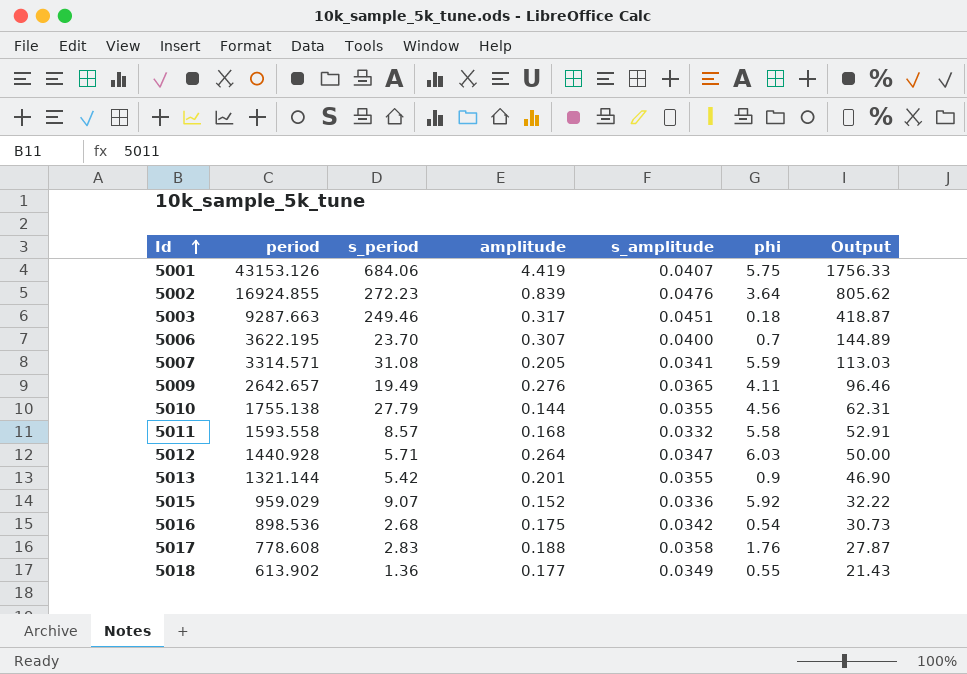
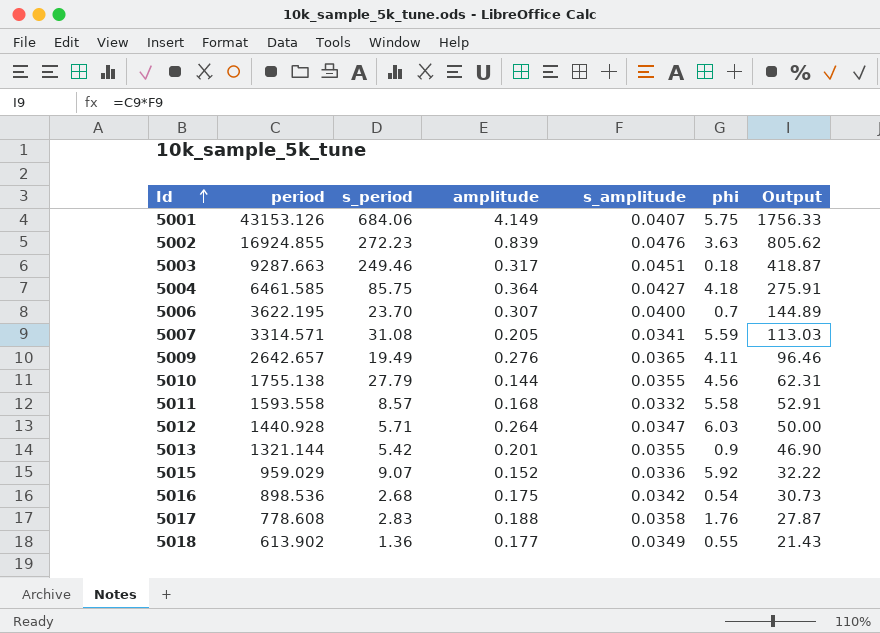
5001 | amplitude: 4.419 -> 4.149
5002 | phi: 3.64 -> 3.63
row 5004: none -> 6461.585 | 85.75 | 0.364 | 0.0427 | 4.18 | 275.91

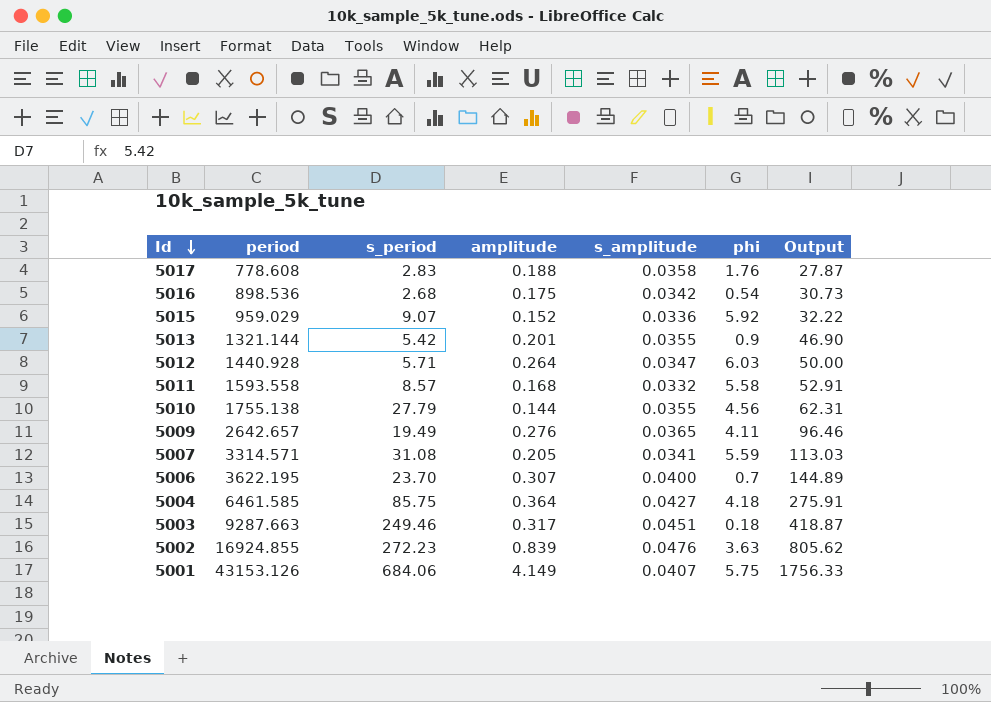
row order: Id ascending -> Id descending
row 5018: 613.902 | 1.36 | 0.177 | 0.0349 | 0.55 | 21.43 -> none

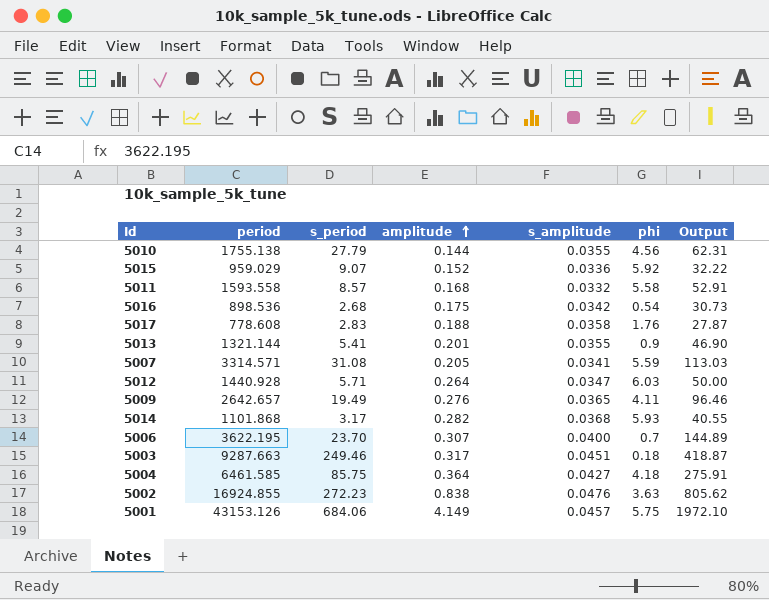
row order: Id descending -> amplitude ascending
5013 | s_period: 5.42 -> 5.41
row 5014: none -> 1101.868 | 3.17 | 0.282 | 0.0368 | 5.93 | 40.55
5002 | amplitude: 0.839 -> 0.838
5001 | s_amplitude: 0.0407 -> 0.0457
5001 | Output: 1756.33 -> 1972.10

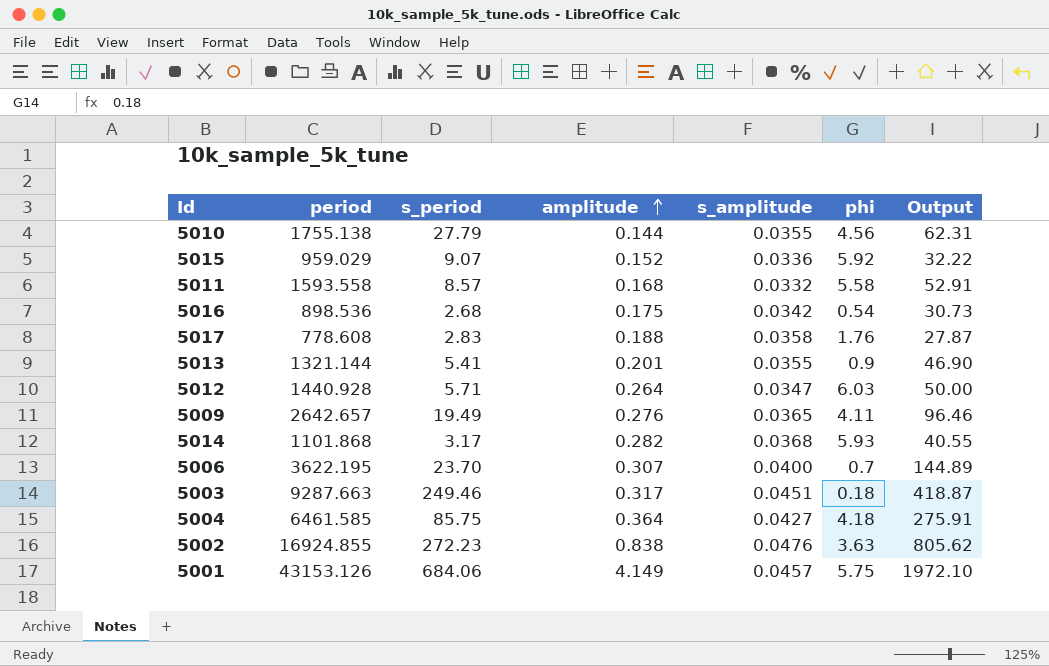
row 5007: 3314.571 | 31.08 | 0.205 | 0.0341 | 5.59 | 113.03 -> none

